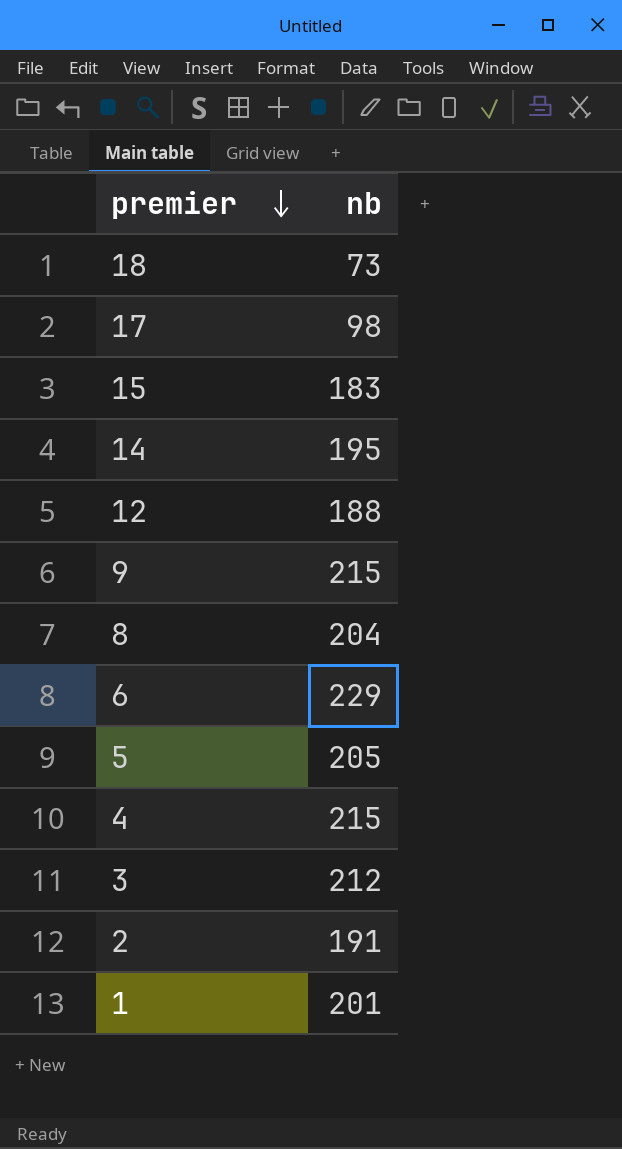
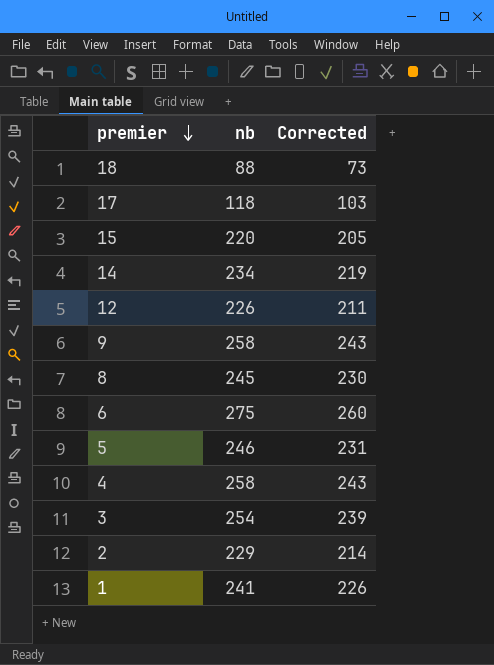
column Corrected | formula: none -> [nb] - 15
18 | nb: 73 -> 88
17 | nb: 98 -> 118
15 | nb: 183 -> 220
14 | nb: 195 -> 234
12 | nb: 188 -> 226
9 | nb: 215 -> 258
8 | nb: 204 -> 245
6 | nb: 229 -> 275
5 | nb: 205 -> 246
4 | nb: 215 -> 258
3 | nb: 212 -> 254
2 | nb: 191 -> 229
1 | nb: 201 -> 241

